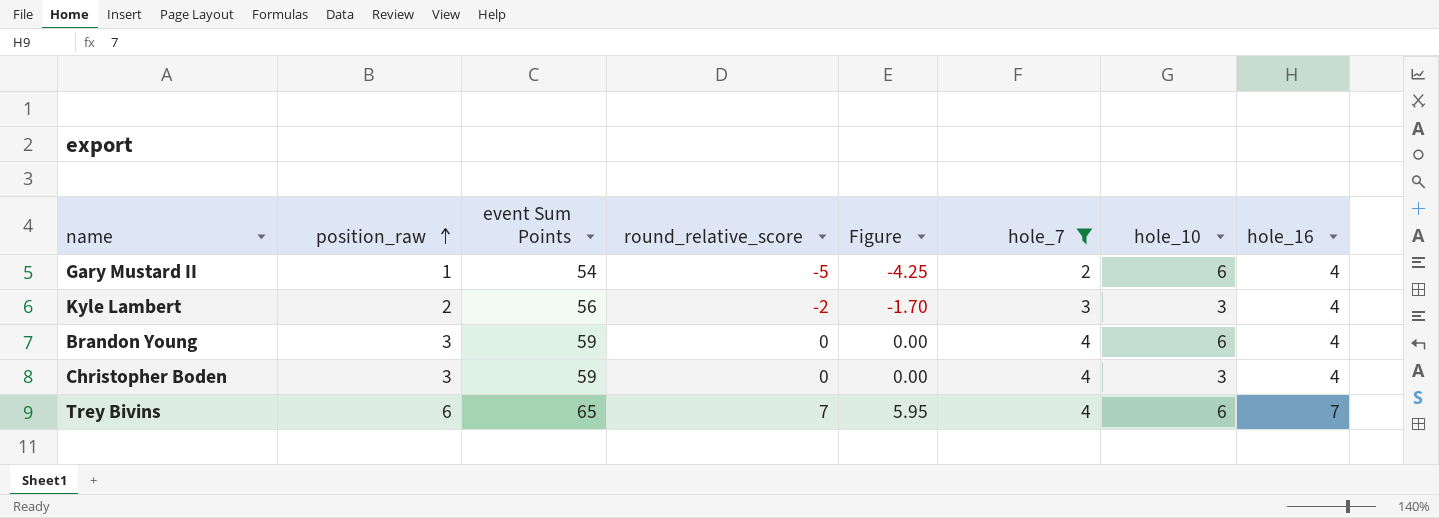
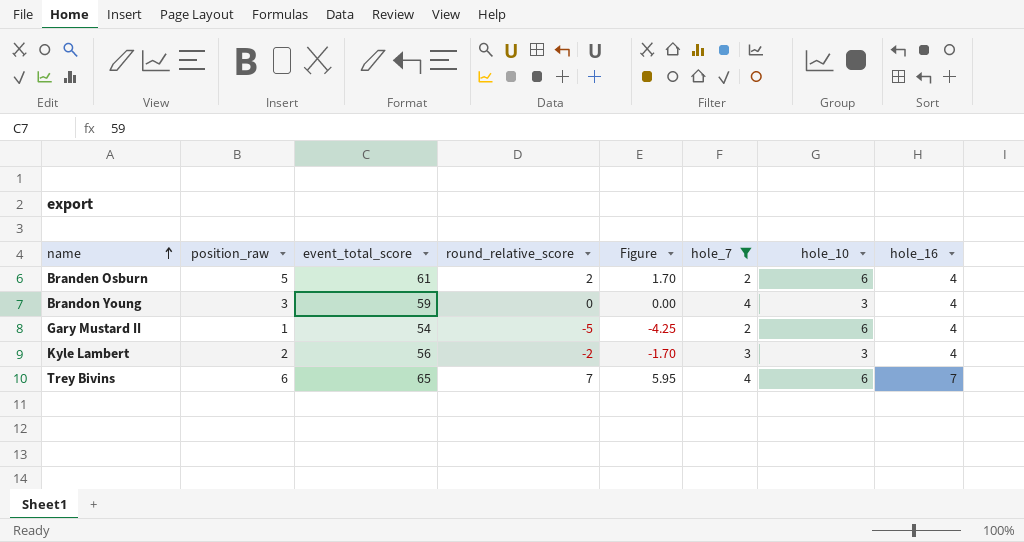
row order: position_raw ascending -> name ascending
column name: event Sum Points -> event_total_score
row Christopher Boden: 3 | 59 | 0 | 0.00 | 4 | 3 | 4 -> none
row Branden Osburn: none -> 5 | 61 | 2 | 1.70 | 2 | 6 | 4
Brandon Young | hole_10: 6 -> 3

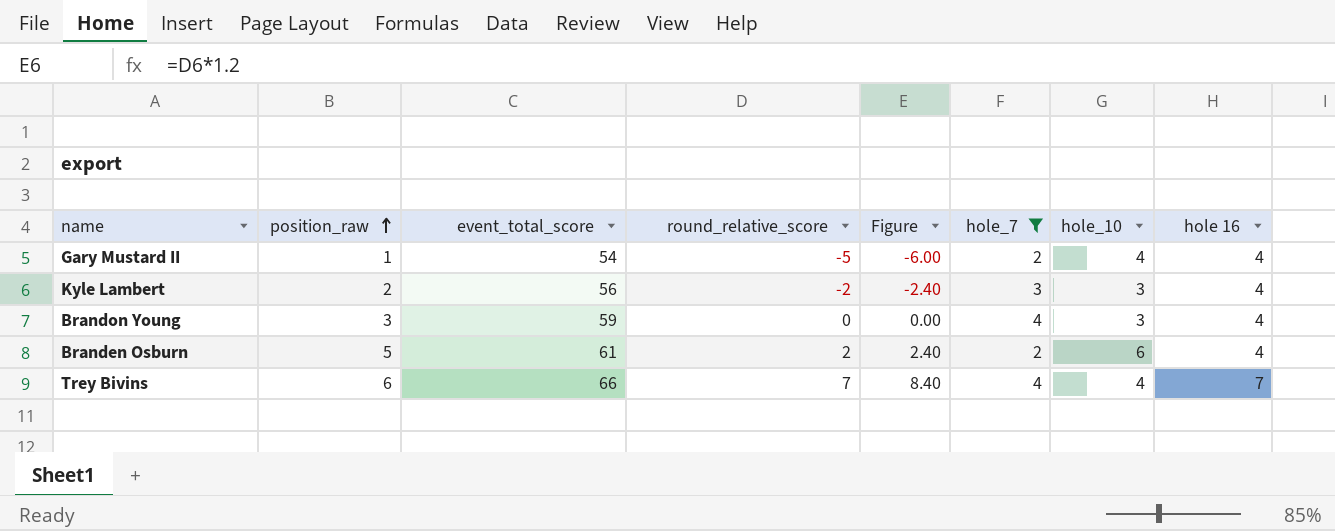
row order: name ascending -> position_raw ascending
column Figure | formula: [round_relative_score] * 0.85 -> [round_relative_score] * 1.2
column name: hole_16 -> hole 16
Gary Mustard II | hole_10: 6 -> 4
Trey Bivins | event_total_score: 65 -> 66
Trey Bivins | hole_10: 6 -> 4

